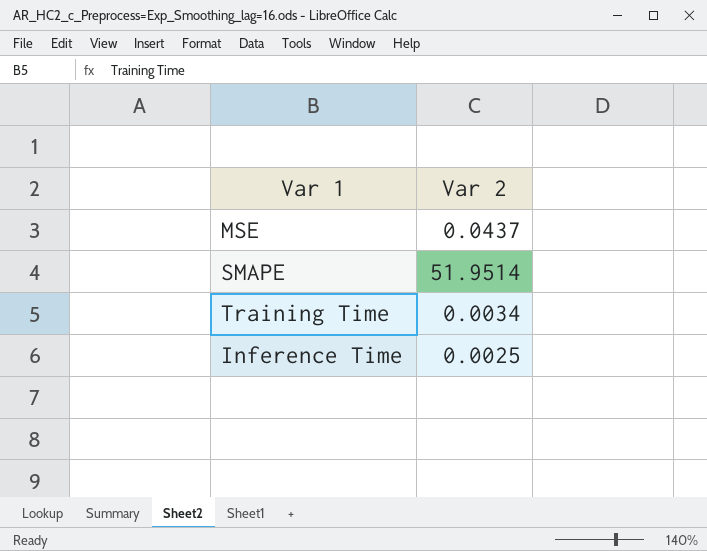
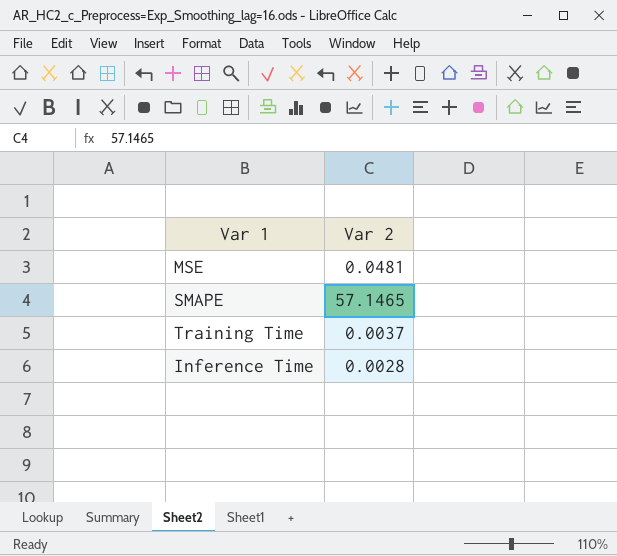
MSE | Var 2: 0.0437 -> 0.0481
SMAPE | Var 2: 51.9514 -> 57.1465
Training Time | Var 2: 0.0034 -> 0.0037
Inference Time | Var 2: 0.0025 -> 0.0028

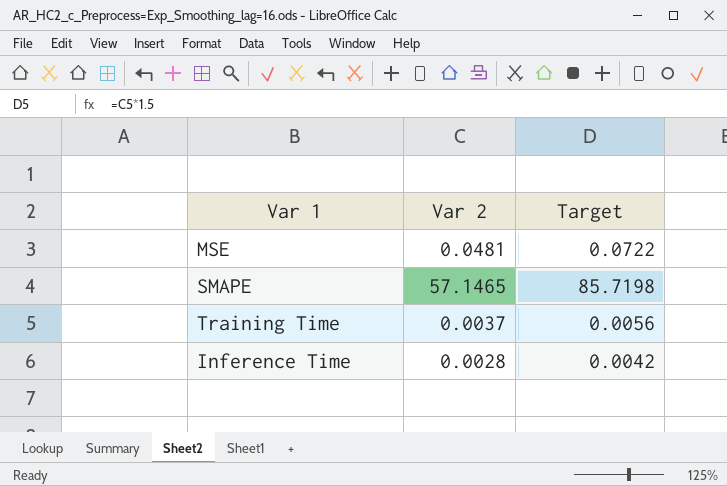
column Target | formula: none -> [Var 2] * 1.5

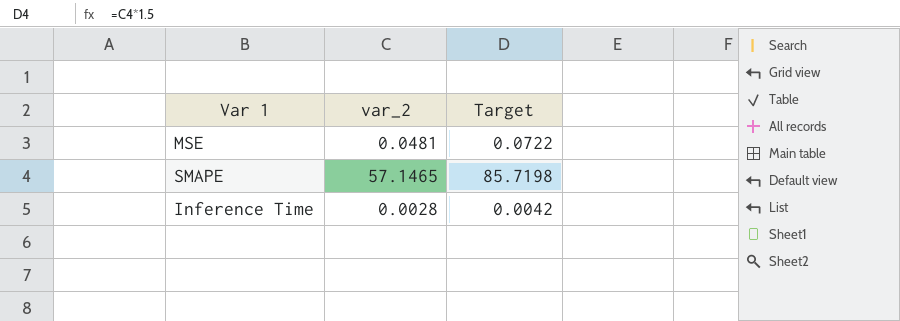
column name: Var 2 -> var_2
row Training Time: 0.0037 | 0.0056 -> none

